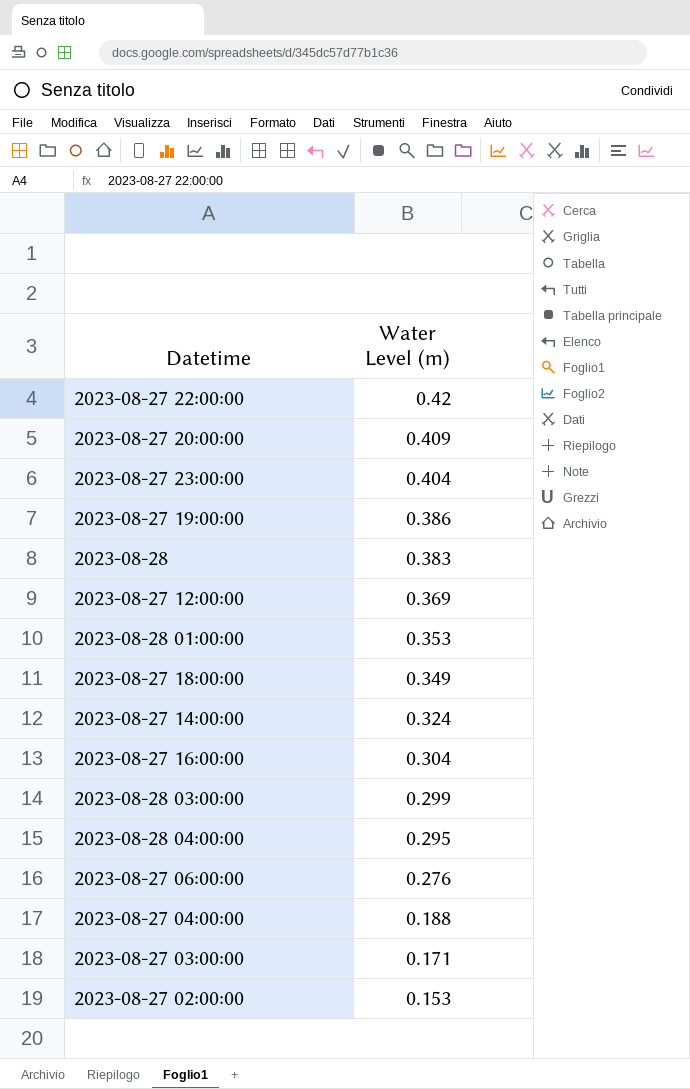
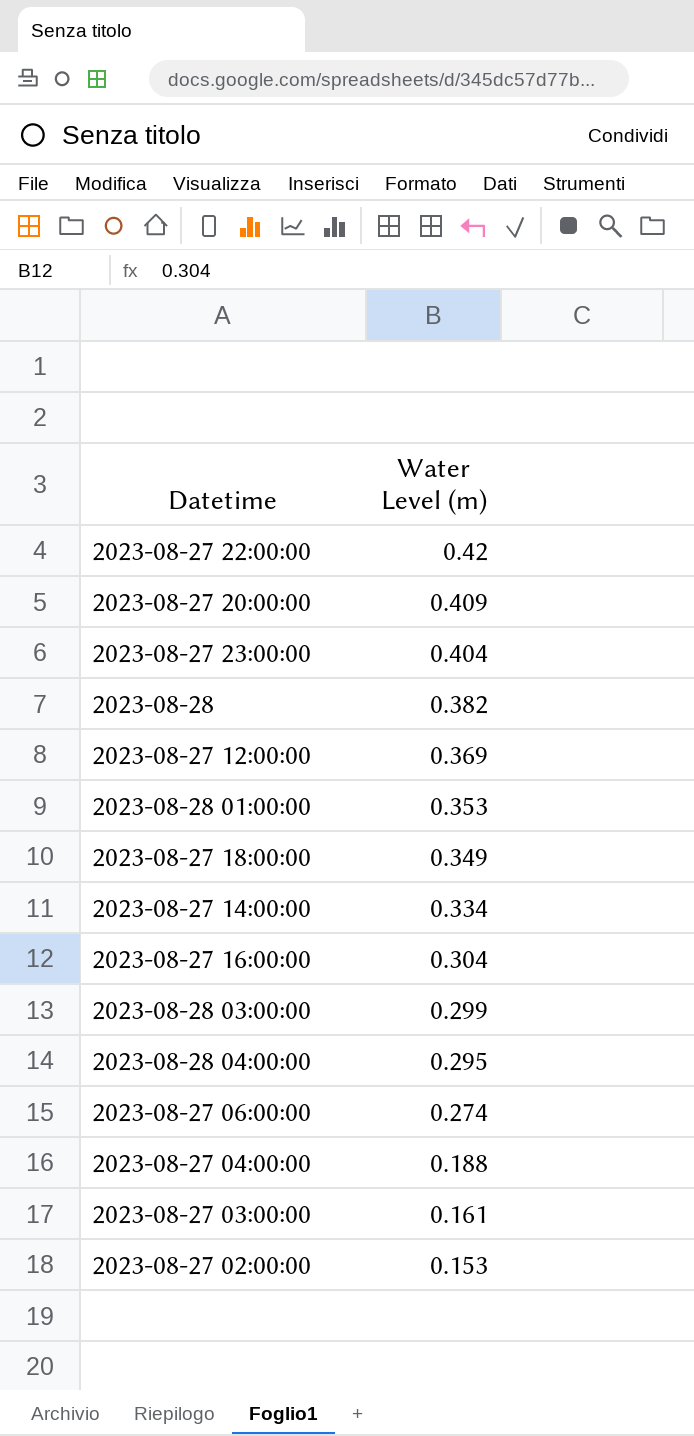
row 2023-08-27 19:00:00: 0.386 -> none
2023-08-28 | Water Level (m): 0.383 -> 0.382
2023-08-27 14:00:00 | Water Level (m): 0.324 -> 0.334
2023-08-27 06:00:00 | Water Level (m): 0.276 -> 0.274
2023-08-27 03:00:00 | Water Level (m): 0.171 -> 0.161

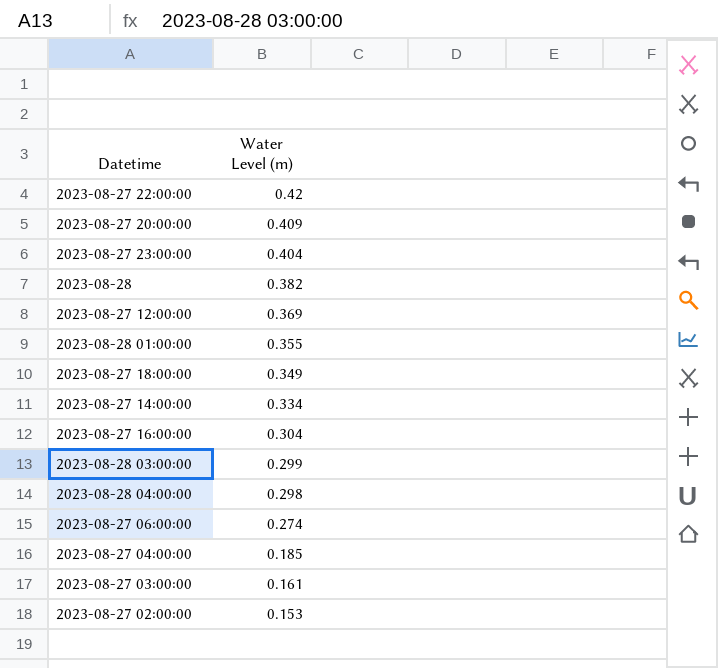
2023-08-28 01:00:00 | Water Level (m): 0.353 -> 0.355
2023-08-28 04:00:00 | Water Level (m): 0.295 -> 0.298
2023-08-27 04:00:00 | Water Level (m): 0.188 -> 0.185

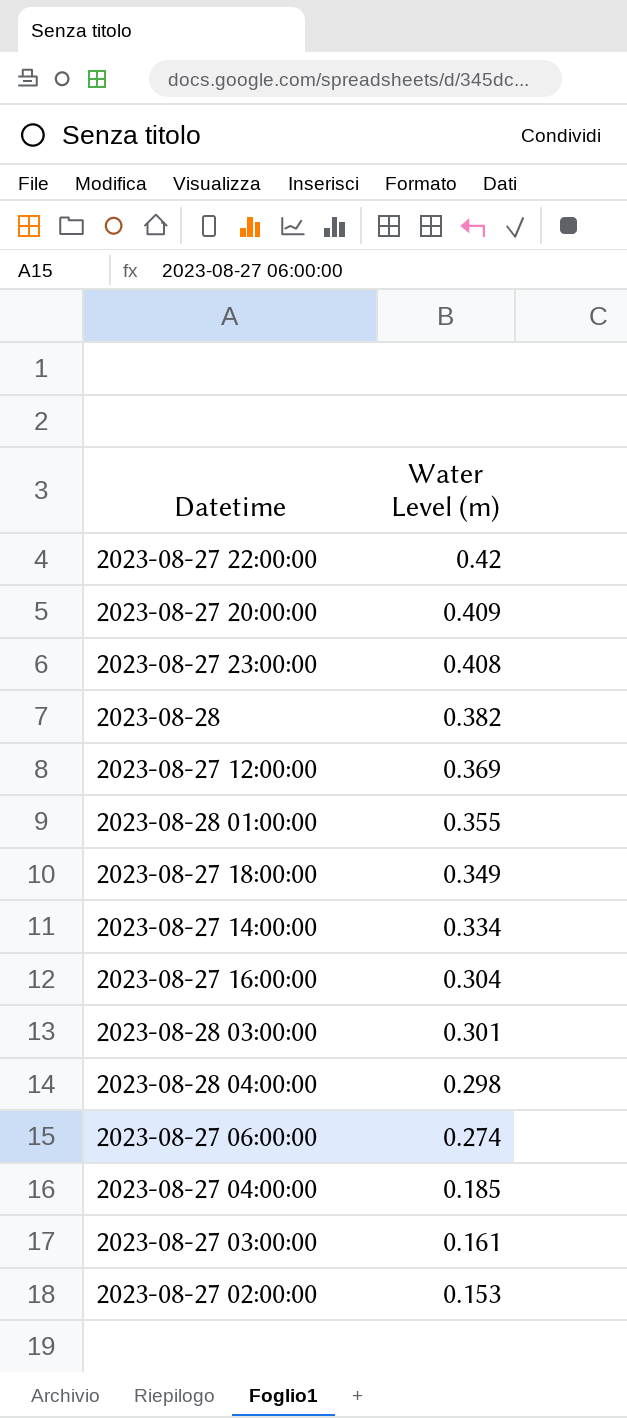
2023-08-27 23:00:00 | Water Level (m): 0.404 -> 0.408
2023-08-28 03:00:00 | Water Level (m): 0.299 -> 0.301

